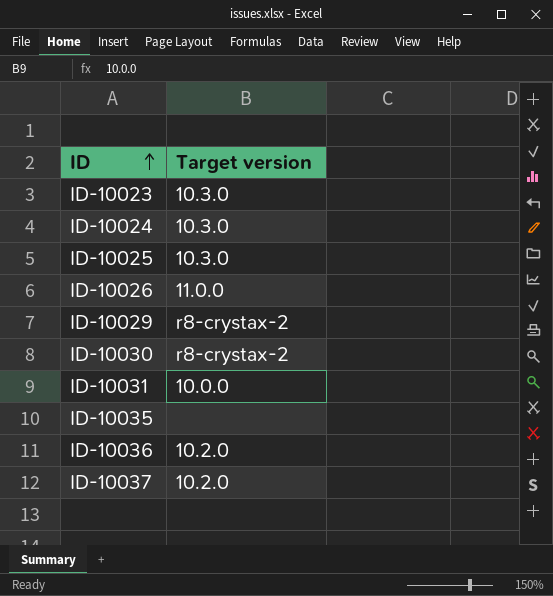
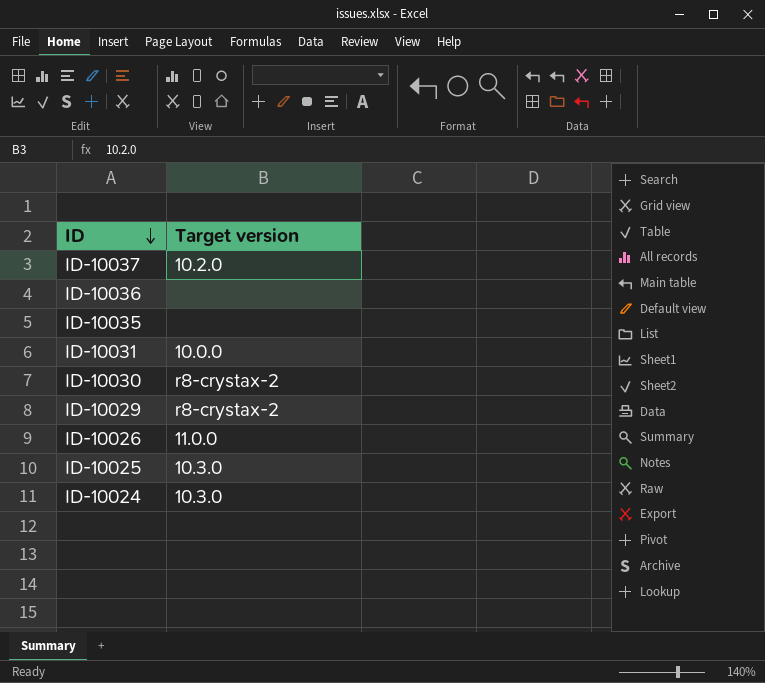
row order: ID ascending -> ID descending
row ID-10023: 10.3.0 -> none
ID-10036 | Target version: 10.2.0 -> none

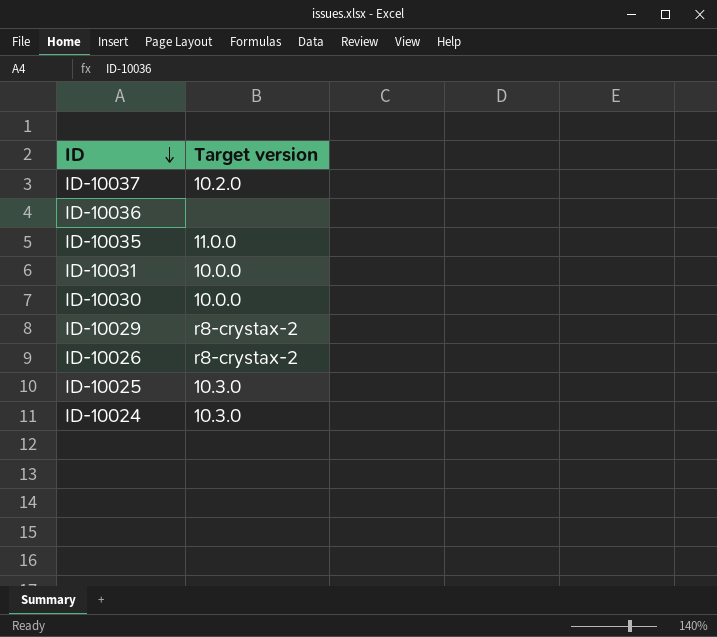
ID-10035 | Target version: none -> 11.0.0
ID-10030 | Target version: r8-crystax-2 -> 10.0.0
ID-10026 | Target version: 11.0.0 -> r8-crystax-2

